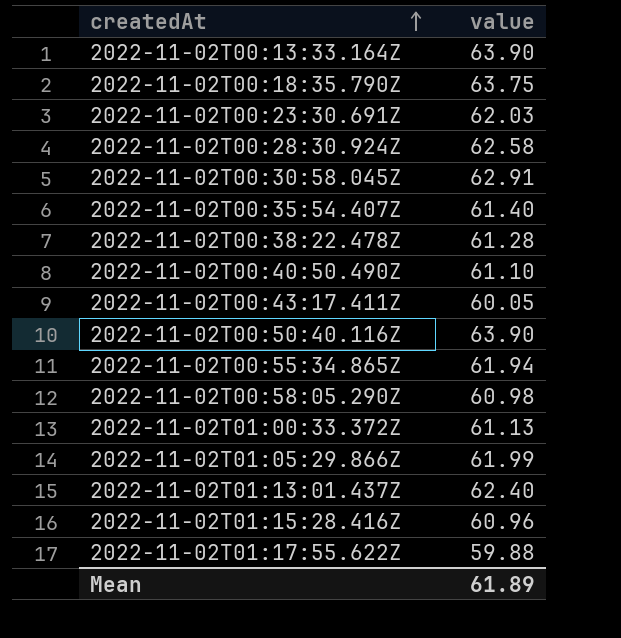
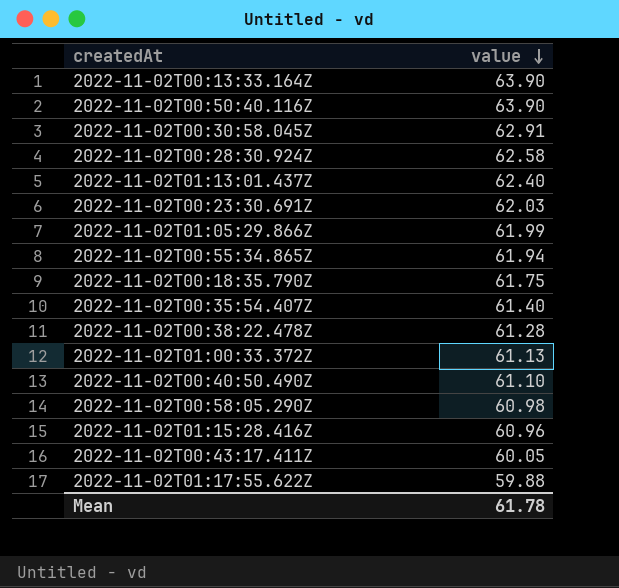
row order: createdAt ascending -> value descending
2022-11-02T00:18:35.790Z | value: 63.75 -> 61.75
Mean | value: 61.89 -> 61.78

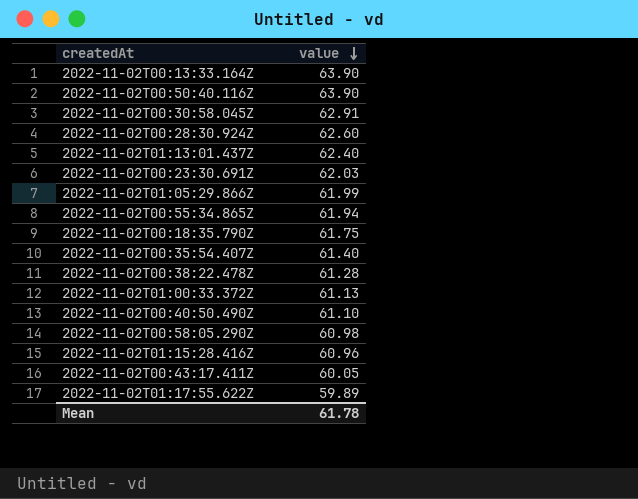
2022-11-02T00:28:30.924Z | value: 62.58 -> 62.60
2022-11-02T01:17:55.622Z | value: 59.88 -> 59.89

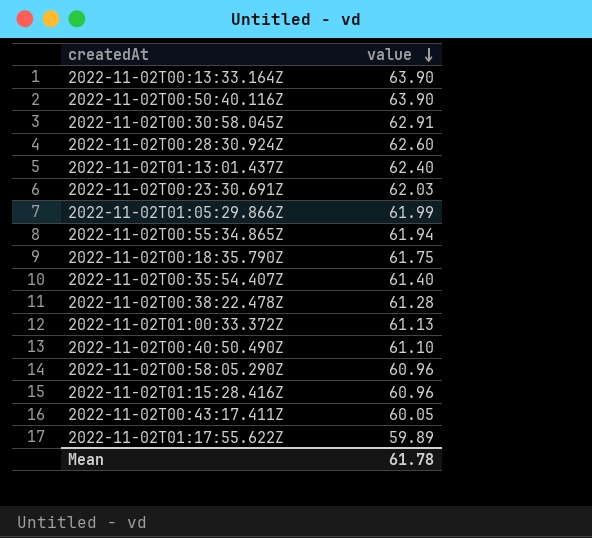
2022-11-02T00:58:05.290Z | value: 60.98 -> 60.96

